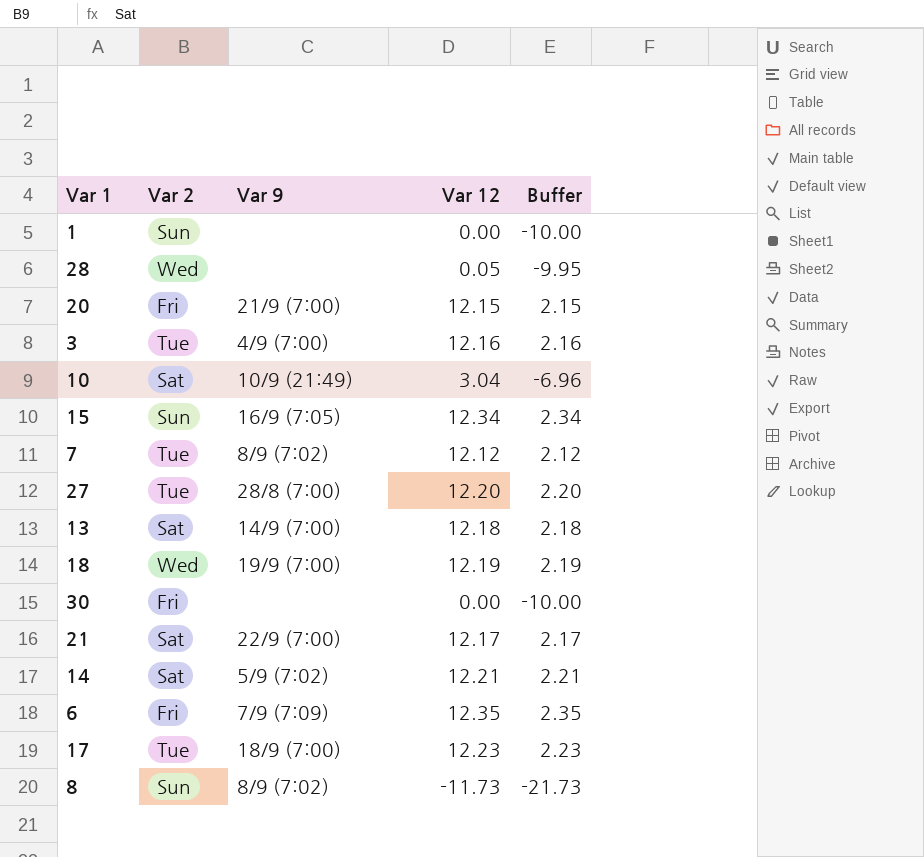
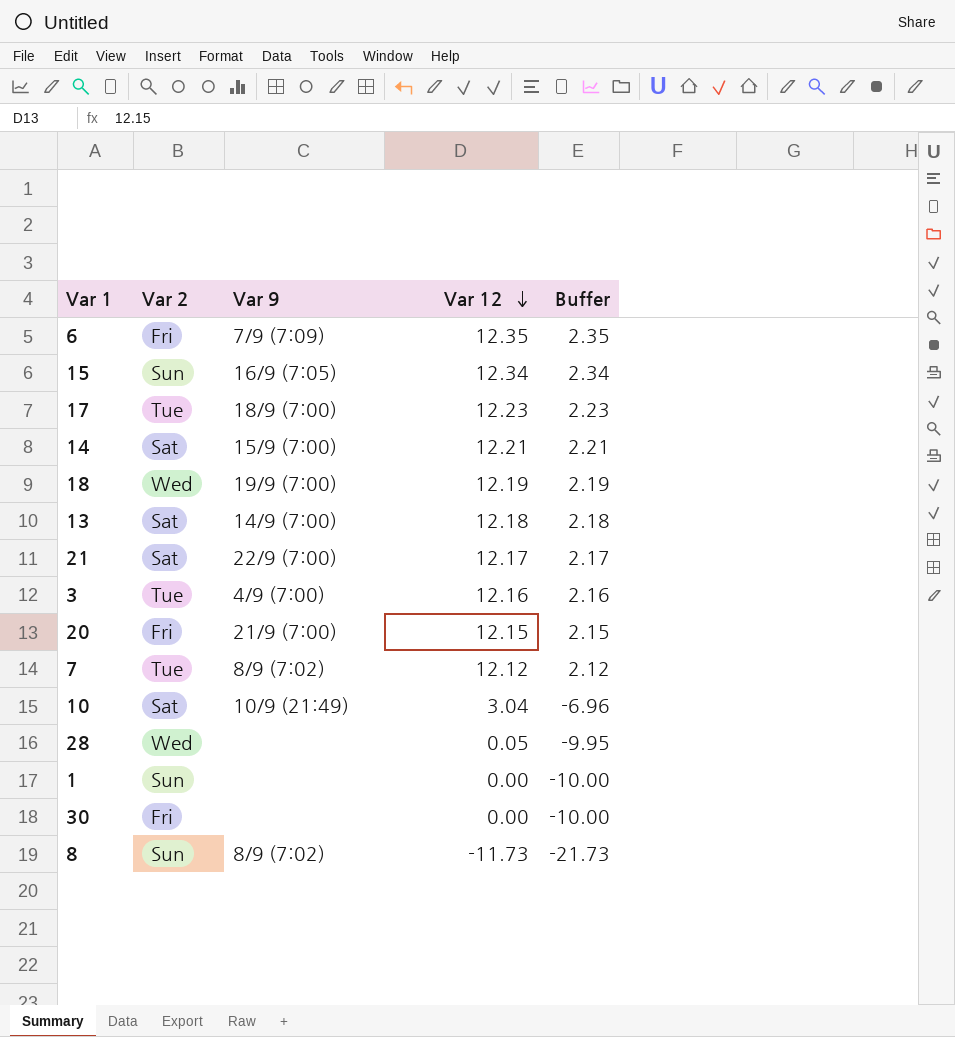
row order: none -> Var 12 descending
row 27: Tue | 28/8 (7:00) | 12.20 | 2.20 -> none
14 | Var 9: 5/9 (7:02) -> 15/9 (7:00)

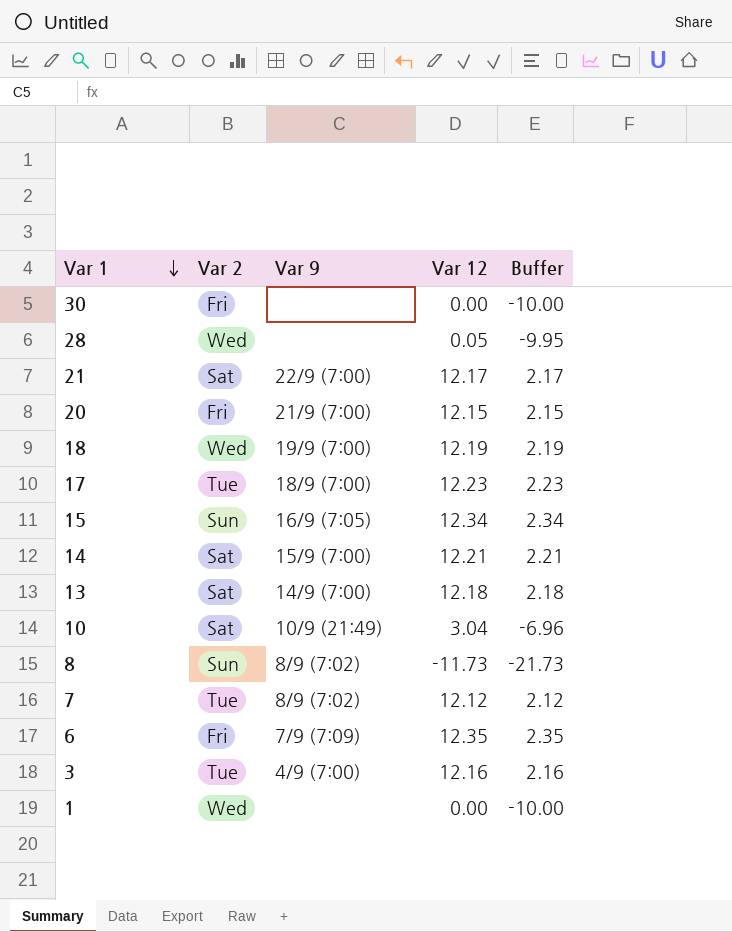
row order: Var 12 descending -> Var 1 descending
1 | Var 2: Sun -> Wed

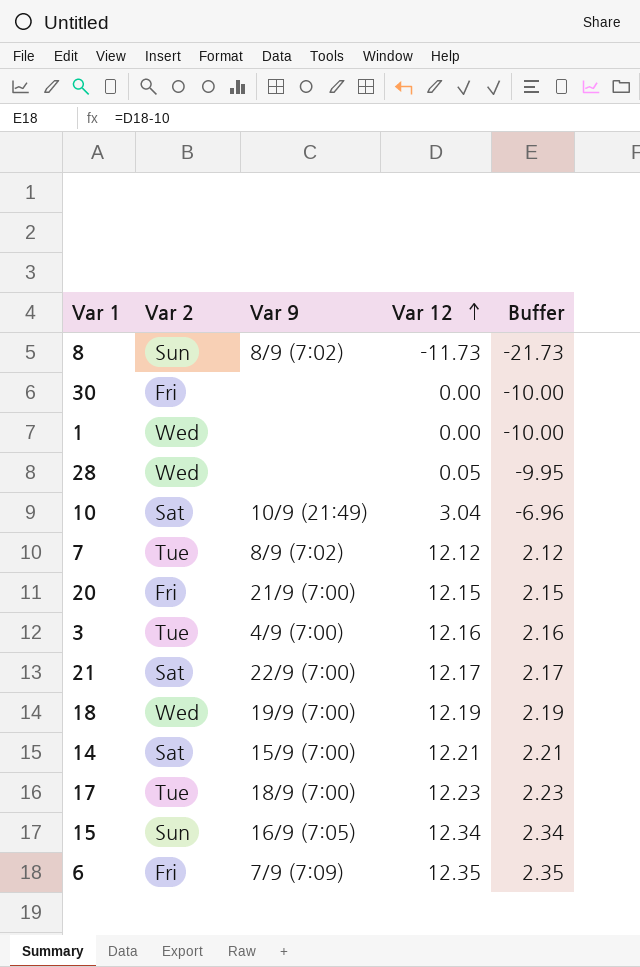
row order: Var 1 descending -> Var 12 ascending
row 13: Sat | 14/9 (7:00) | 12.18 | 2.18 -> none

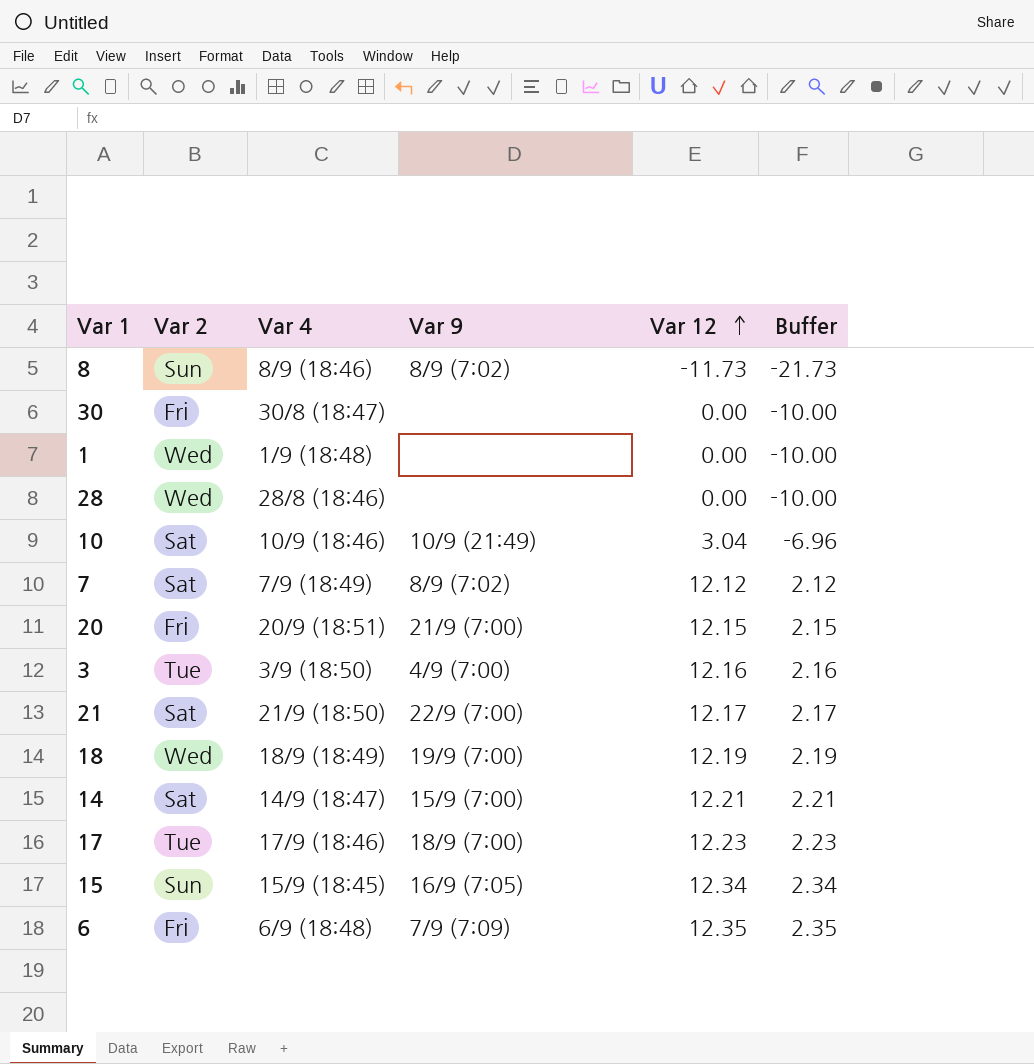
column Var 4 | position: none -> 3
28 | Var 12: 0.05 -> 0.00
28 | Buffer: -9.95 -> -10.00
7 | Var 2: Tue -> Sat

